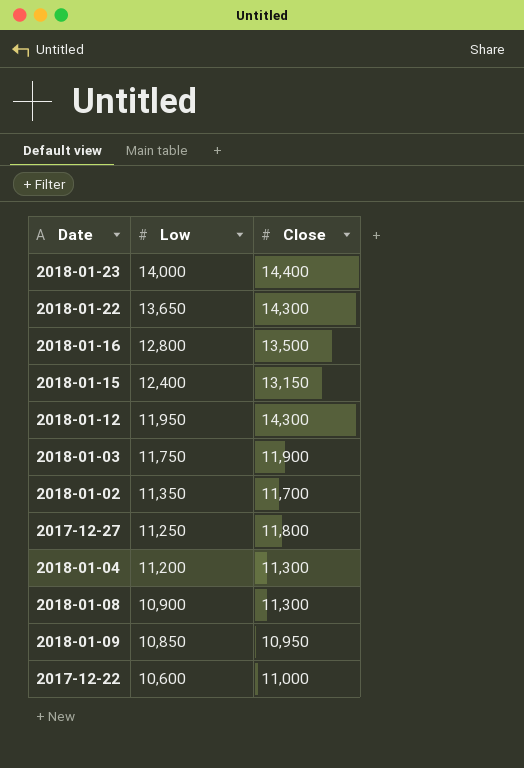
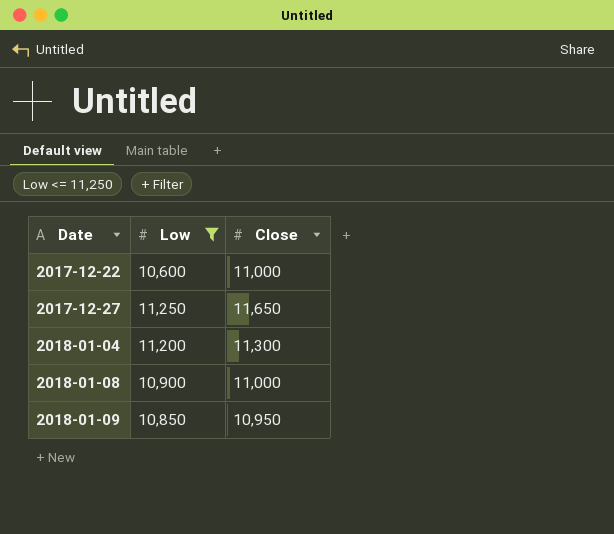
filter: none -> Low <= 11,250
row order: Low descending -> Date ascending
2017-12-27 | Close: 11,800 -> 11,650
2018-01-08 | Close: 11,300 -> 11,000

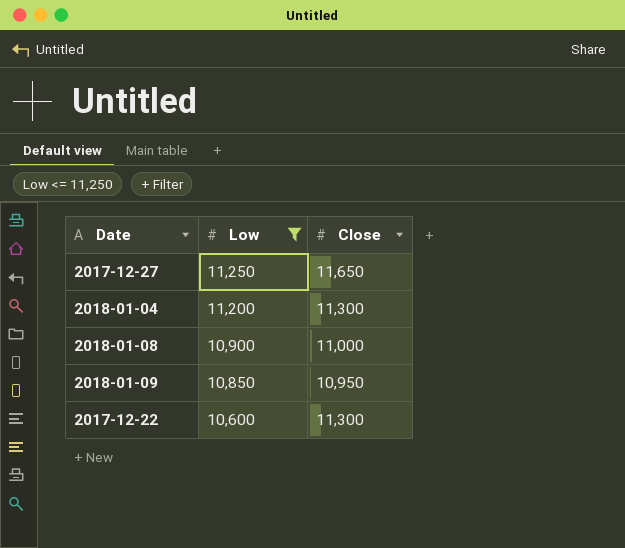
row order: Date ascending -> Low descending
2017-12-22 | Close: 11,000 -> 11,300

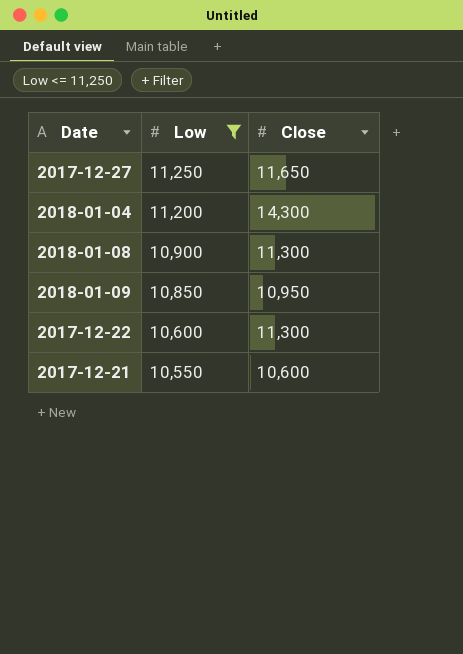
2018-01-04 | Close: 11,300 -> 14,300
2018-01-08 | Close: 11,000 -> 11,300
row 2017-12-21: none -> 10,550 | 10,600

